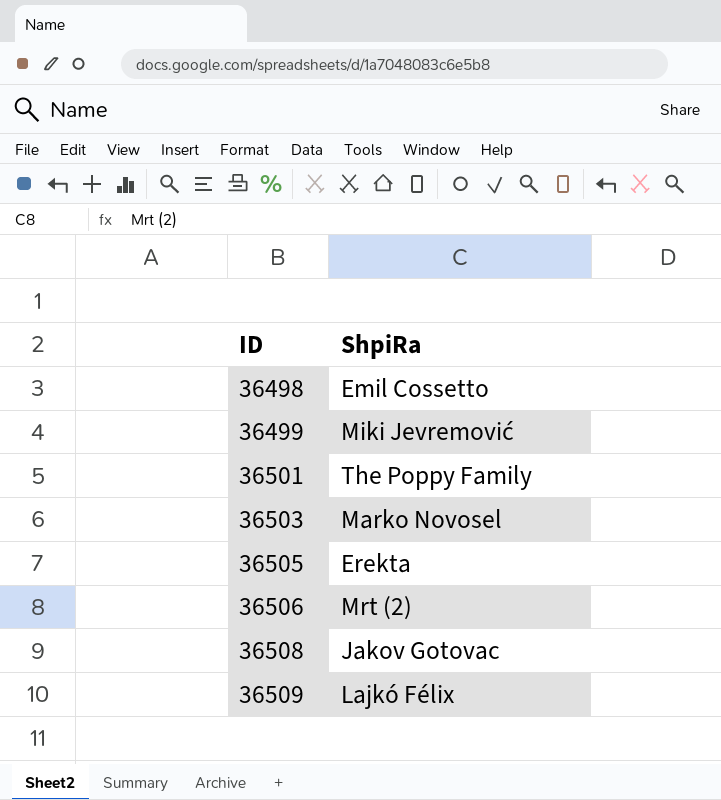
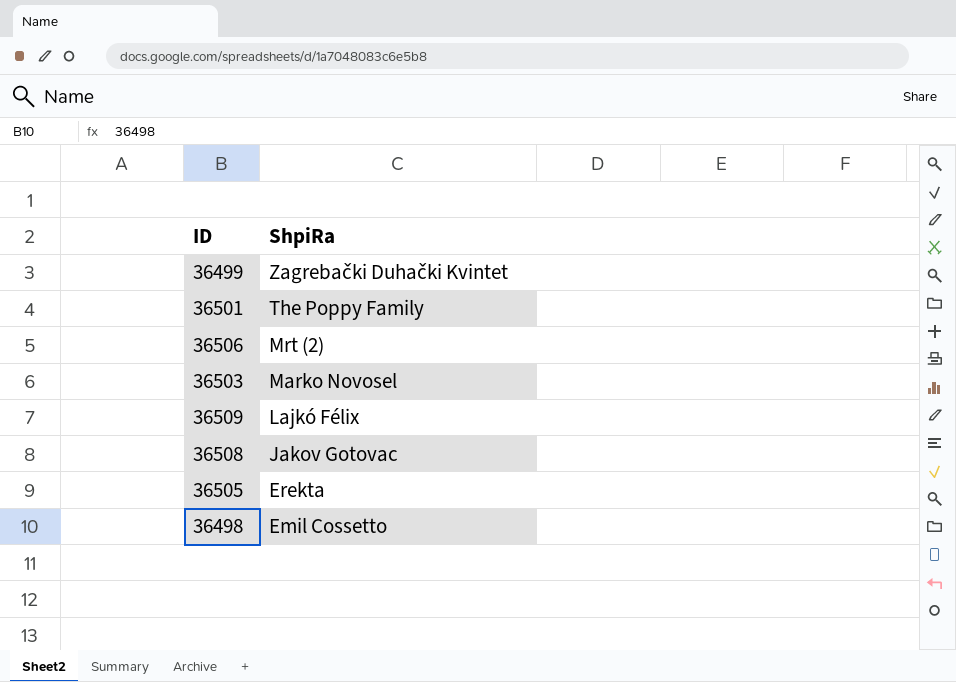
row order: ID ascending -> ShpiRa descending
36499 | ShpiRa: Miki Jevremović -> Zagrebački Duhački Kvintet

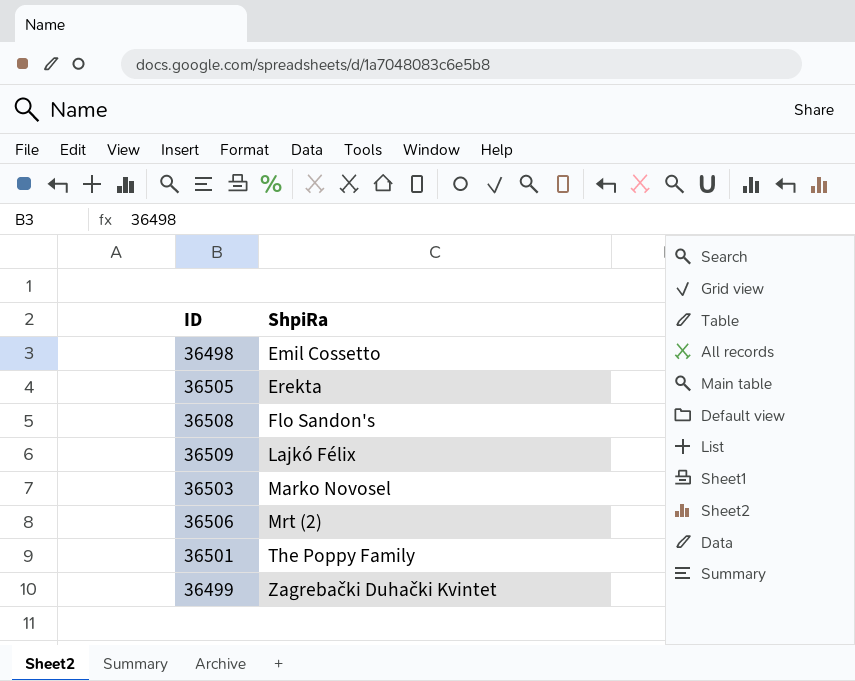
row order: ShpiRa descending -> ShpiRa ascending
36508 | ShpiRa: Jakov Gotovac -> Flo Sandon's

